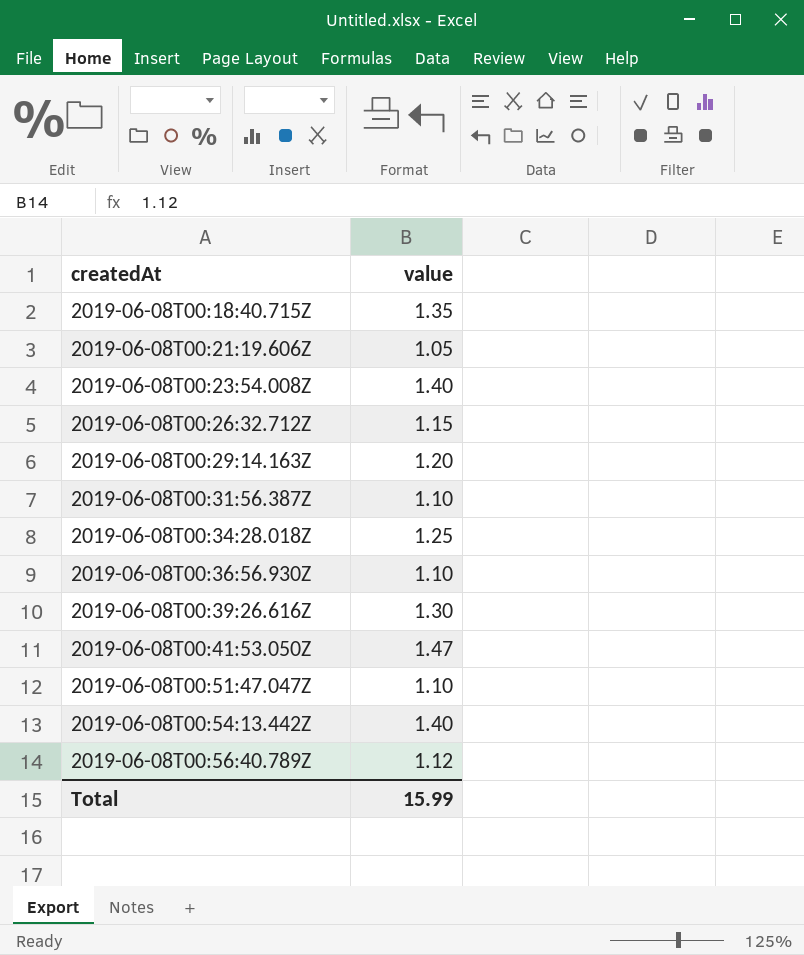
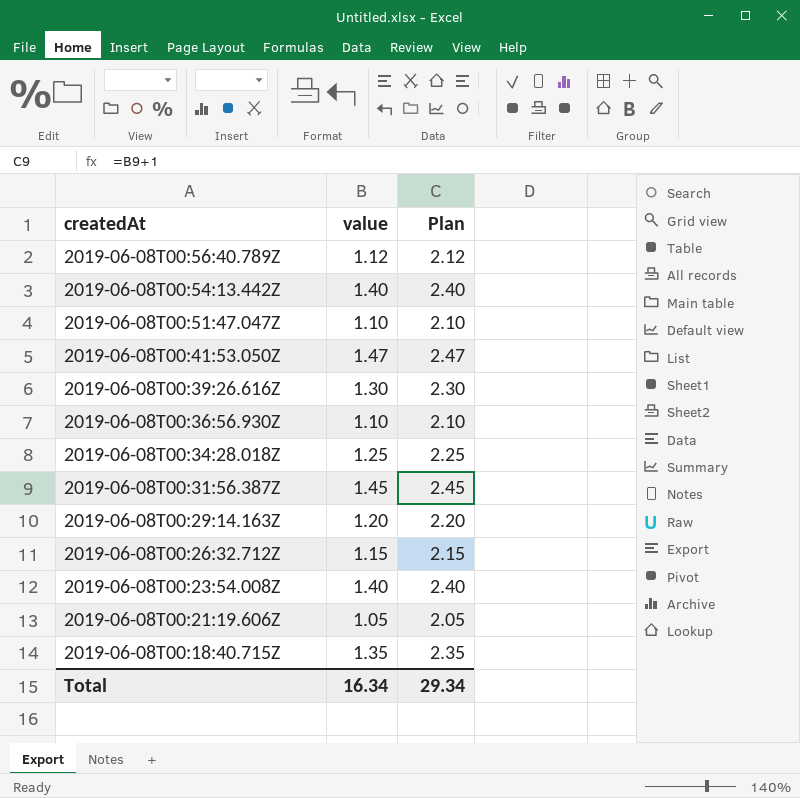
row order: createdAt ascending -> createdAt descending
column Plan | formula: none -> [value] + 1
2019-06-08T00:31:56.387Z | value: 1.10 -> 1.45
Total | value: 15.99 -> 16.34

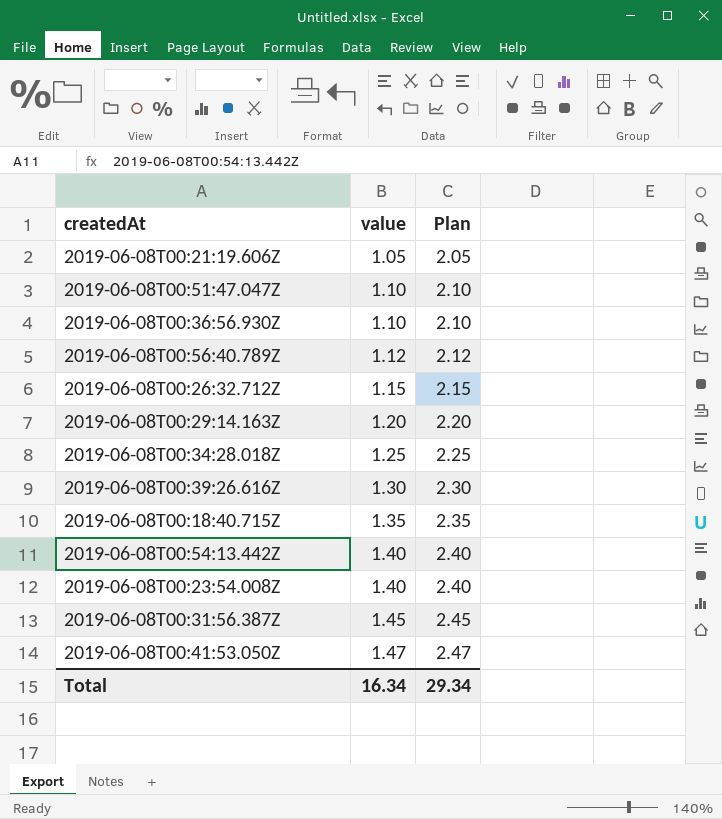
row order: createdAt descending -> value ascending

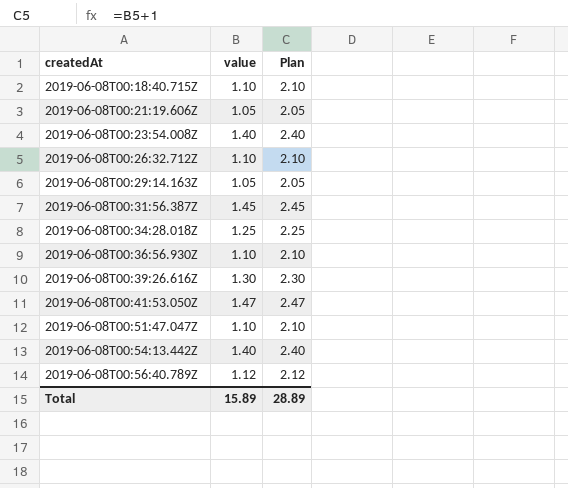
row order: value ascending -> createdAt ascending
2019-06-08T00:18:40.715Z | value: 1.35 -> 1.10
2019-06-08T00:18:40.715Z | Plan: 2.35 -> 2.10
2019-06-08T00:26:32.712Z | value: 1.15 -> 1.10
2019-06-08T00:26:32.712Z | Plan: 2.15 -> 2.10
2019-06-08T00:29:14.163Z | value: 1.20 -> 1.05
2019-06-08T00:29:14.163Z | Plan: 2.20 -> 2.05
Total | value: 16.34 -> 15.89
Total | Plan: 29.34 -> 28.89

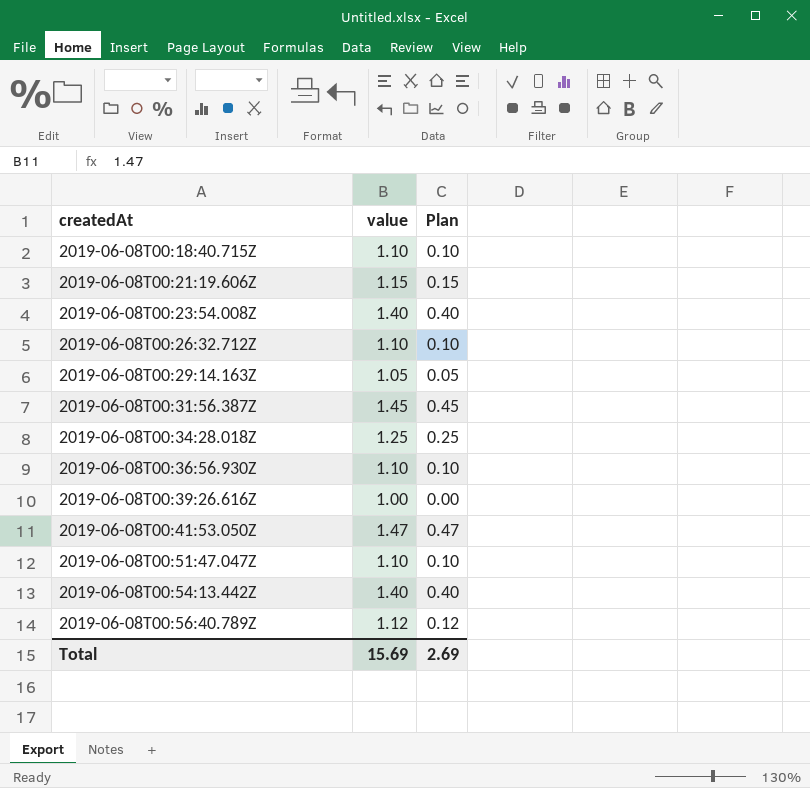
column Plan | formula: [value] + 1 -> [value] - 1
2019-06-08T00:21:19.606Z | value: 1.05 -> 1.15
2019-06-08T00:39:26.616Z | value: 1.30 -> 1.00
Total | value: 15.89 -> 15.69
Total | Plan: 28.89 -> 2.69

